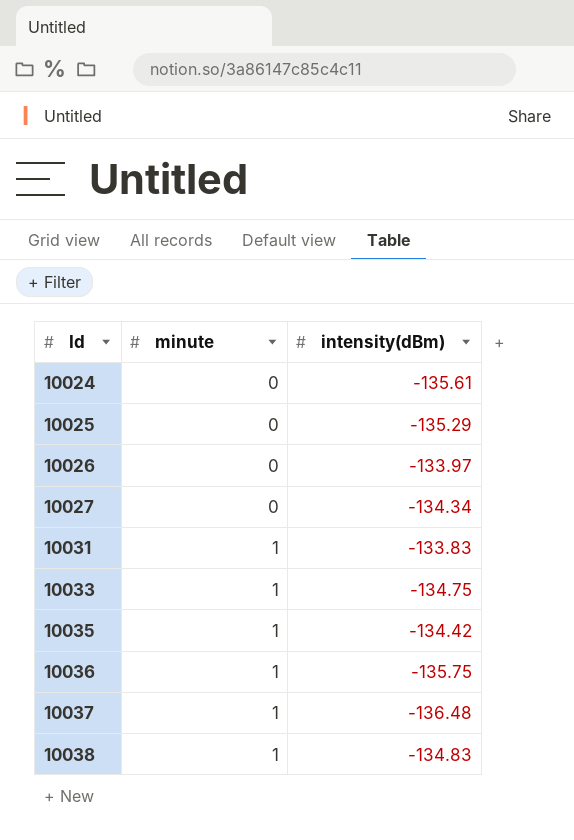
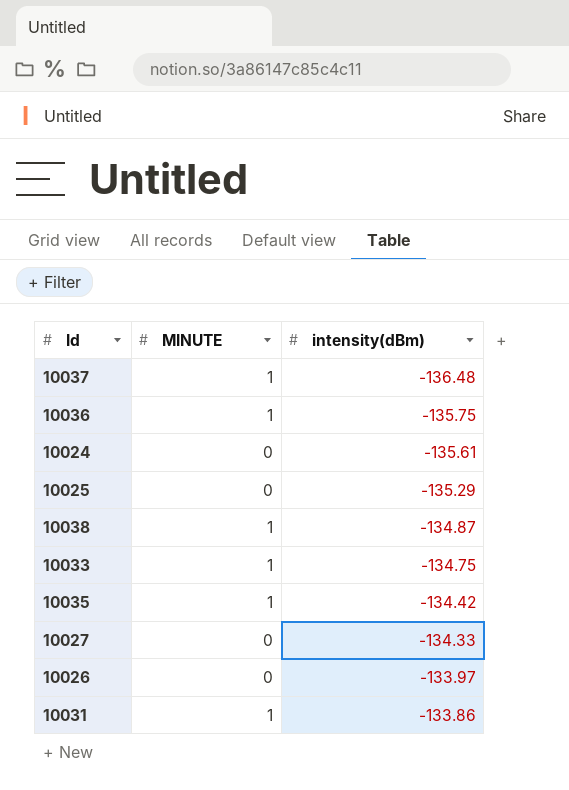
row order: Id ascending -> intensity(dBm) ascending
column name: minute -> MINUTE
10038 | intensity(dBm): -134.83 -> -134.87
10027 | intensity(dBm): -134.34 -> -134.33
10031 | intensity(dBm): -133.83 -> -133.86

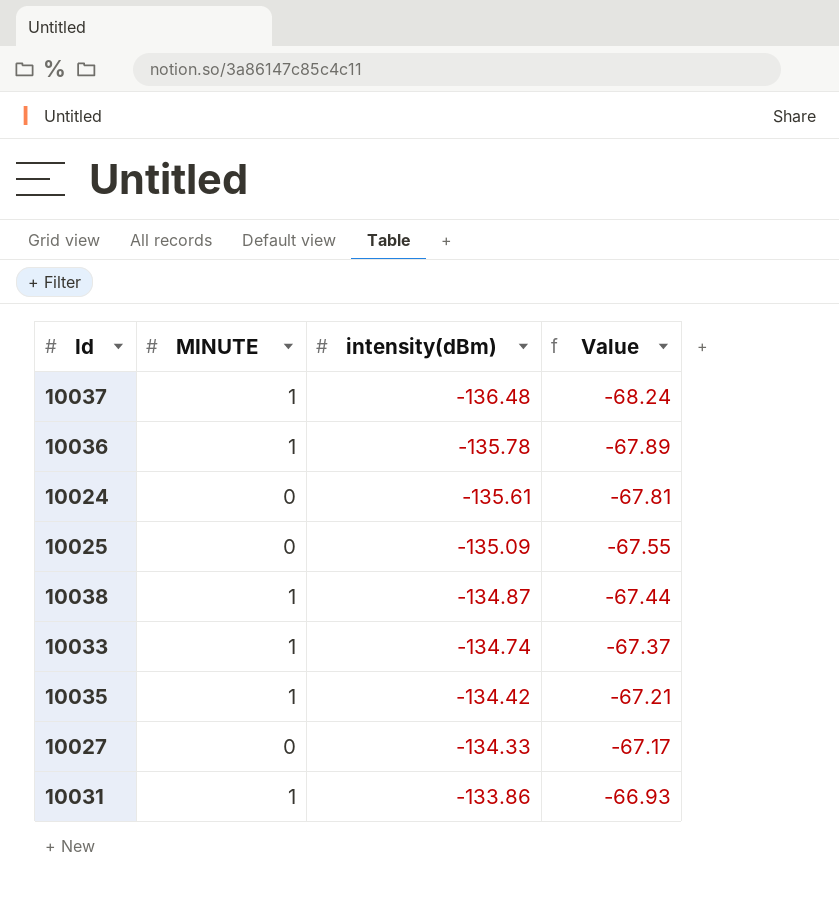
column Value | formula: none -> [intensity(dBm)] * 0.5
row 10026: 0 | -133.97 -> none
10036 | intensity(dBm): -135.75 -> -135.78
10025 | intensity(dBm): -135.29 -> -135.09
10033 | intensity(dBm): -134.75 -> -134.74

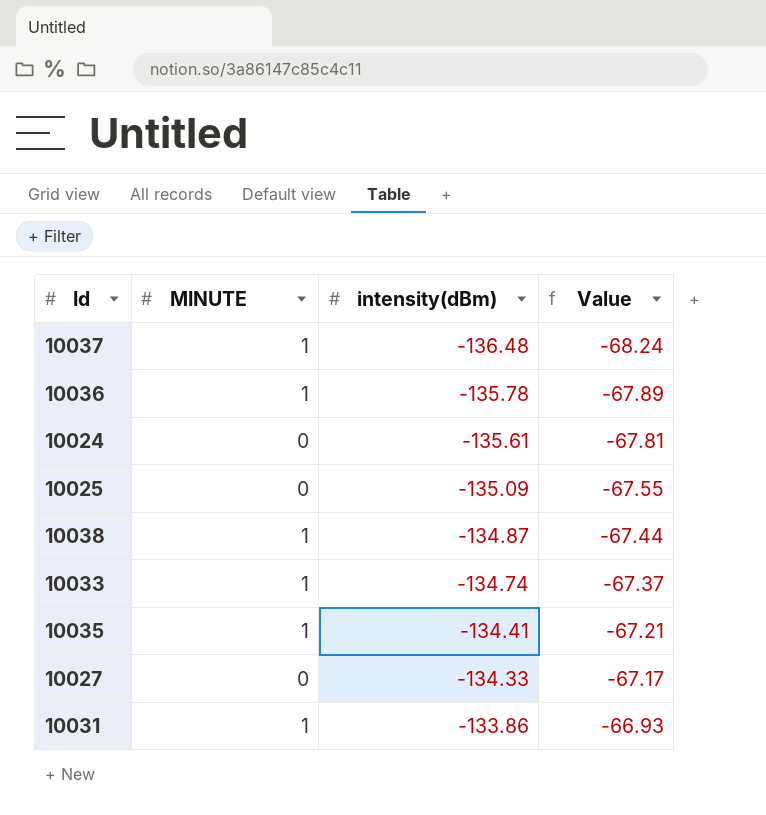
10035 | intensity(dBm): -134.42 -> -134.41

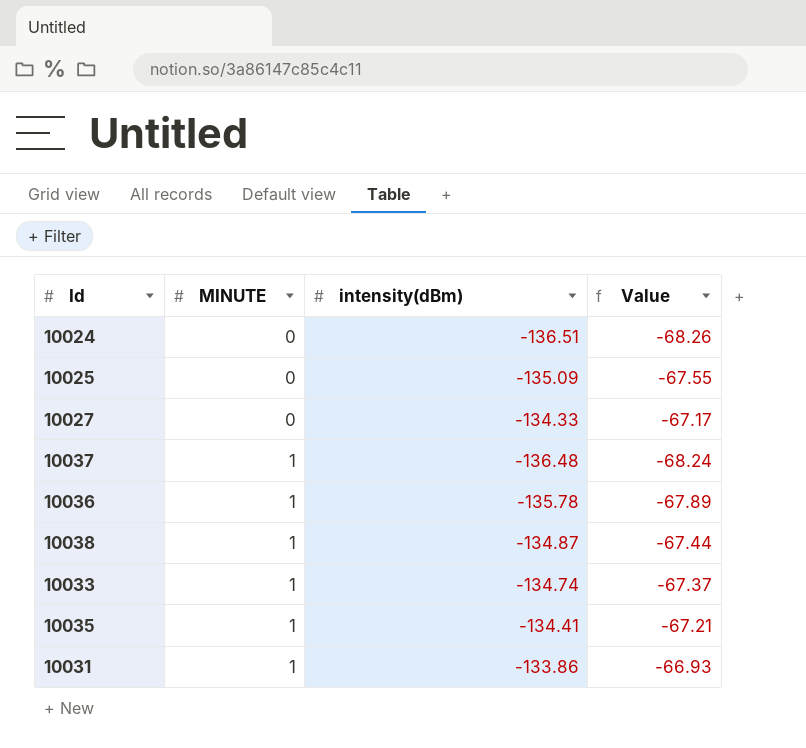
row order: intensity(dBm) ascending -> MINUTE ascending
10024 | intensity(dBm): -135.61 -> -136.51
10024 | Value: -67.81 -> -68.26

